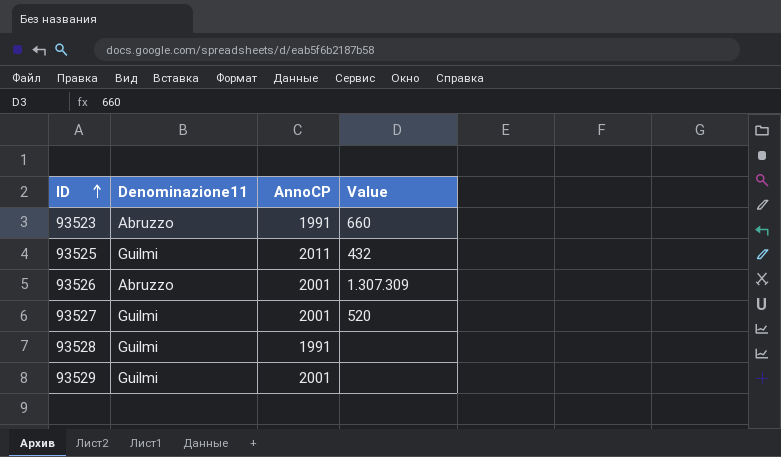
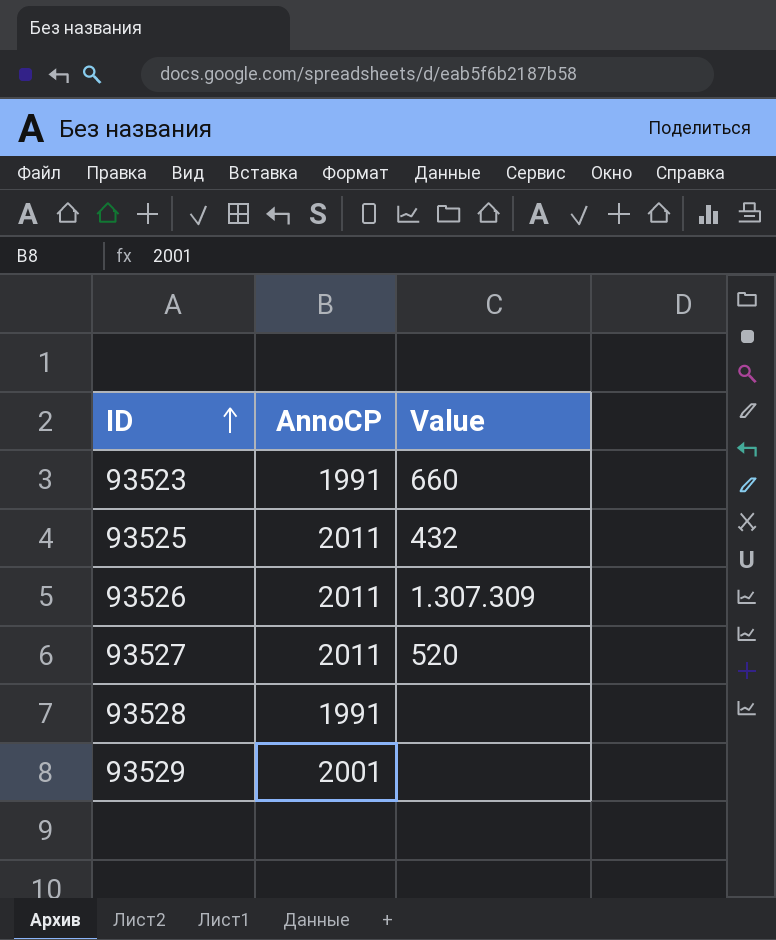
column Denominazione11 | position: 2 -> none
93526 | AnnoCP: 2001 -> 2011
93527 | AnnoCP: 2001 -> 2011

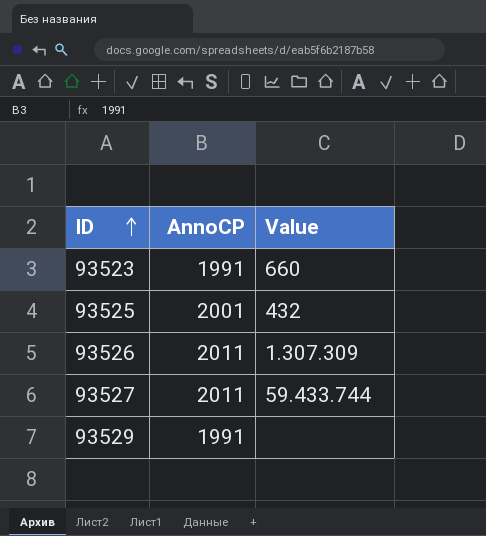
row 93528: 1991 | none -> none
93525 | AnnoCP: 2011 -> 2001
93527 | Value: 520 -> 59.433.744
93529 | AnnoCP: 2001 -> 1991

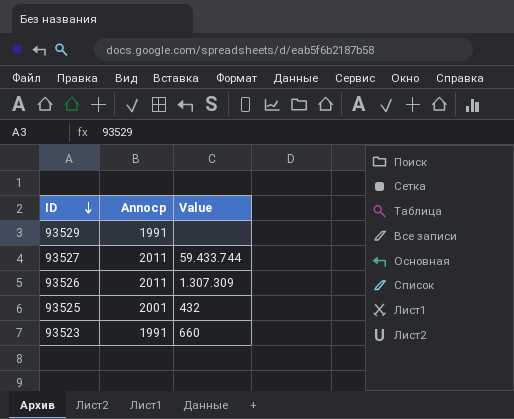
row order: ID ascending -> ID descending
column name: AnnoCP -> Annocp

